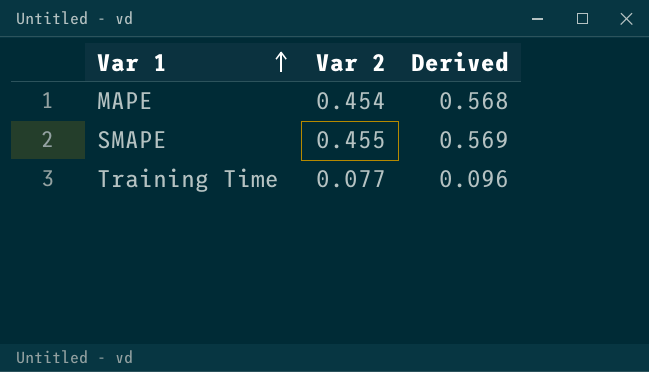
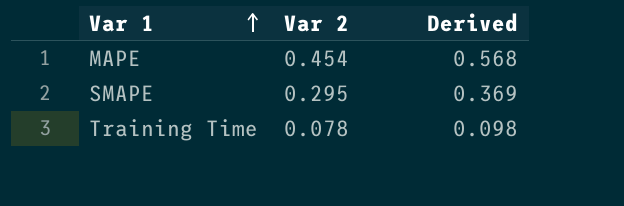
SMAPE | Var 2: 0.455 -> 0.295
SMAPE | Derived: 0.569 -> 0.369
Training Time | Var 2: 0.077 -> 0.078
Training Time | Derived: 0.096 -> 0.098

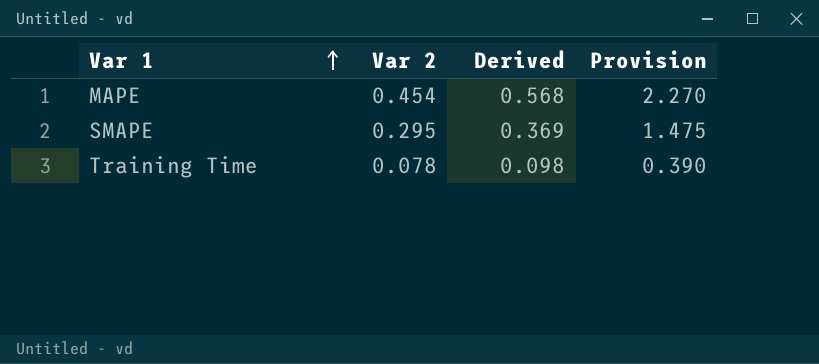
column Provision | formula: none -> [Var 2] * 5

